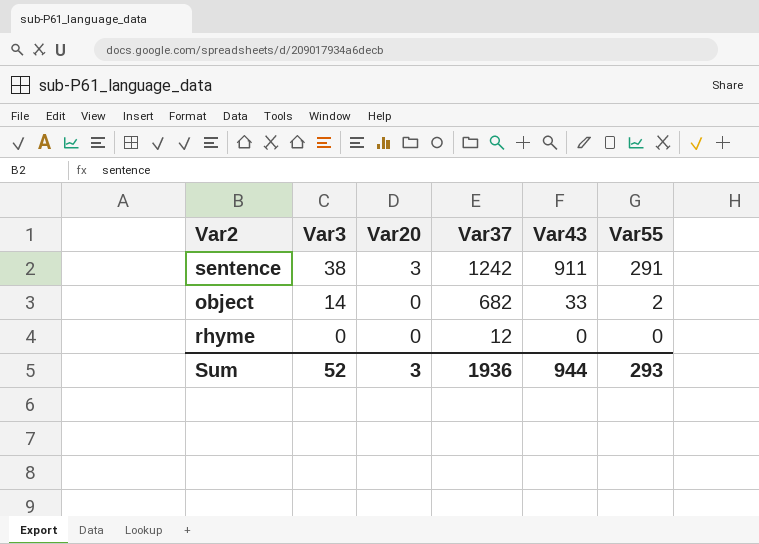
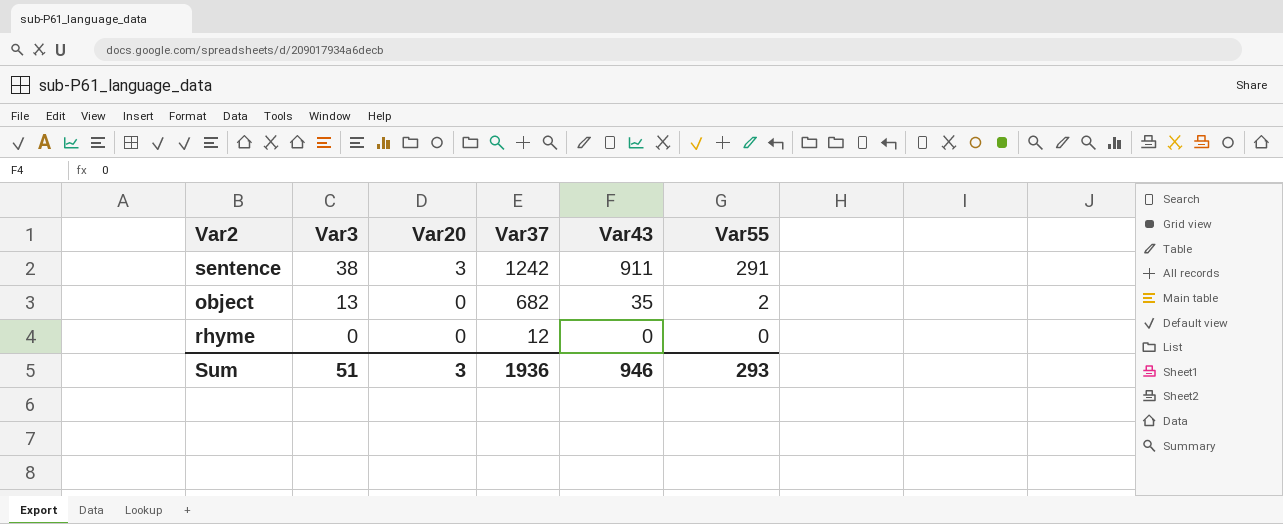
object | Var3: 14 -> 13
object | Var43: 33 -> 35
Sum | Var3: 52 -> 51
Sum | Var43: 944 -> 946

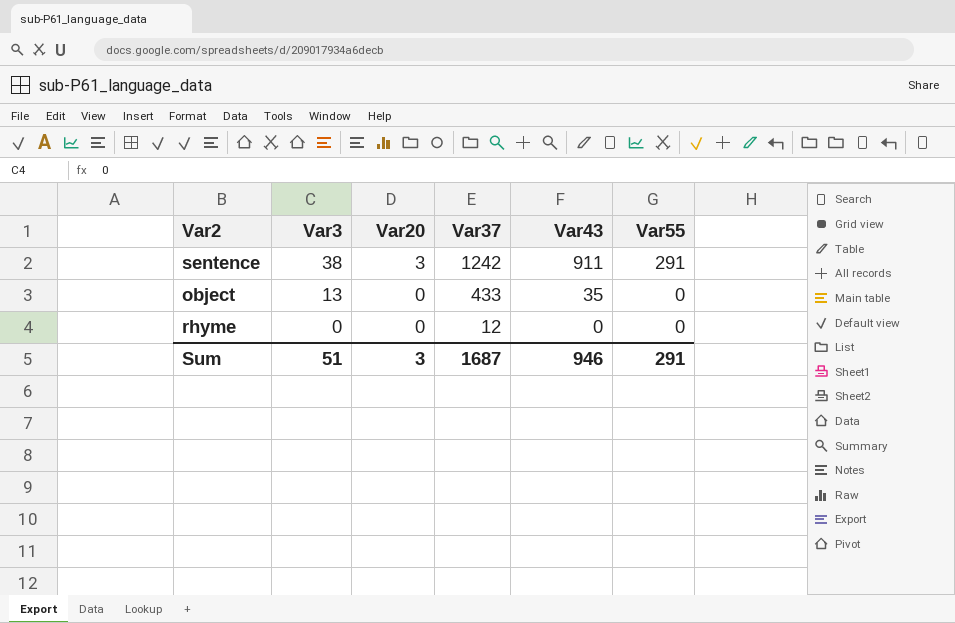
object | Var37: 682 -> 433
object | Var55: 2 -> 0
Sum | Var37: 1936 -> 1687
Sum | Var55: 293 -> 291

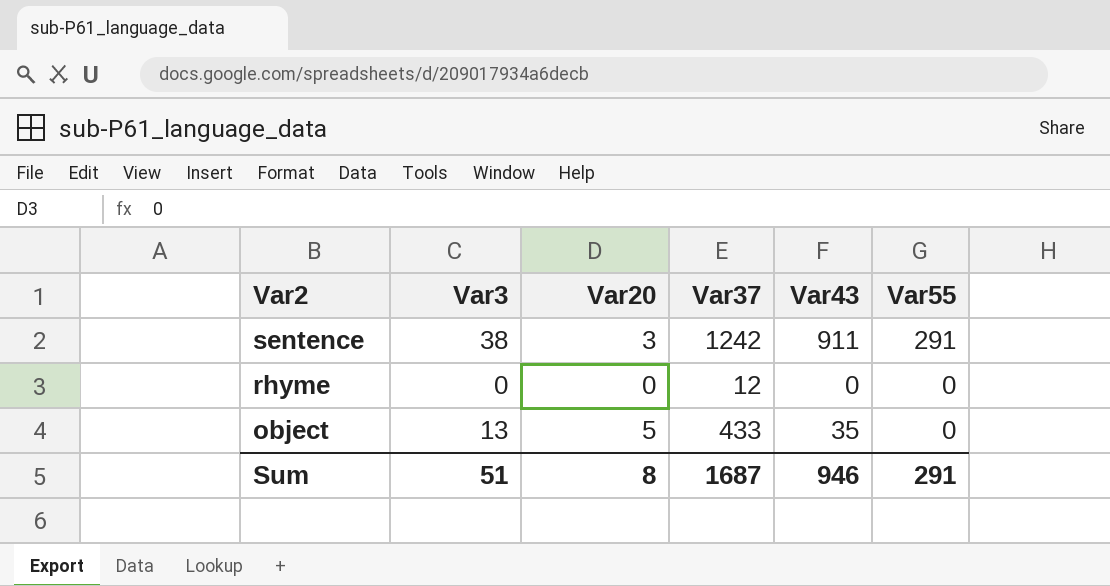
row order: Var3 descending -> Var2 descending
object | Var20: 0 -> 5
Sum | Var20: 3 -> 8

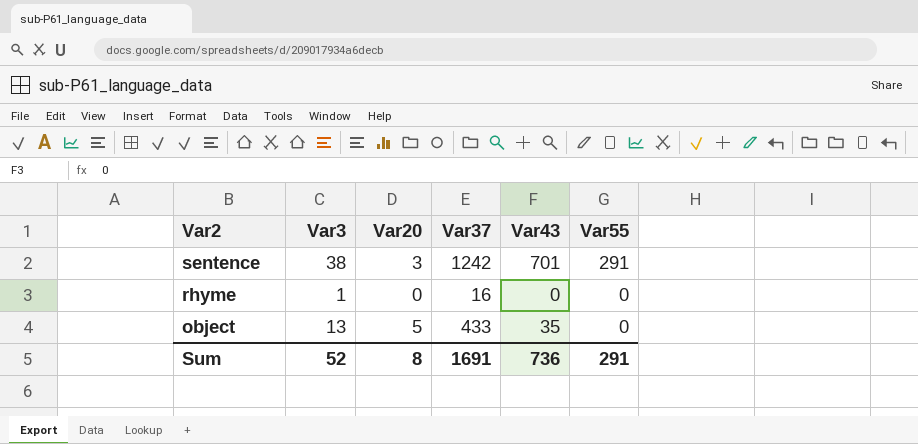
sentence | Var43: 911 -> 701
rhyme | Var3: 0 -> 1
rhyme | Var37: 12 -> 16
Sum | Var3: 51 -> 52
Sum | Var37: 1687 -> 1691
Sum | Var43: 946 -> 736

